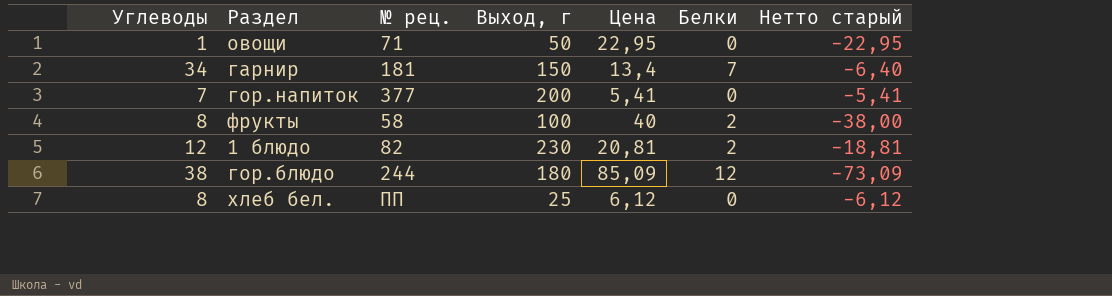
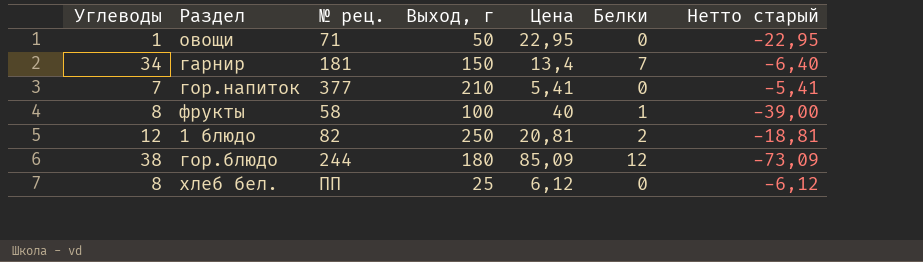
гор.напиток | Выход, г: 200 -> 210
фрукты | Белки: 2 -> 1
фрукты | Нетто старый: -38,00 -> -39,00
1 блюдо | Выход, г: 230 -> 250

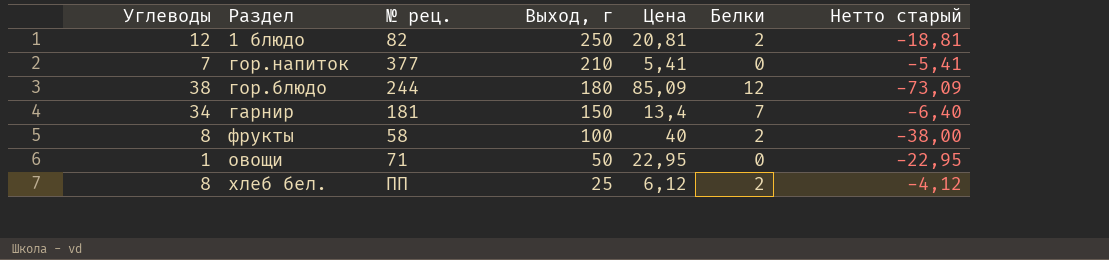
row order: none -> Выход, г descending
фрукты | Белки: 1 -> 2
фрукты | Нетто старый: -39,00 -> -38,00
хлеб бел. | Белки: 0 -> 2
хлеб бел. | Нетто старый: -6,12 -> -4,12

